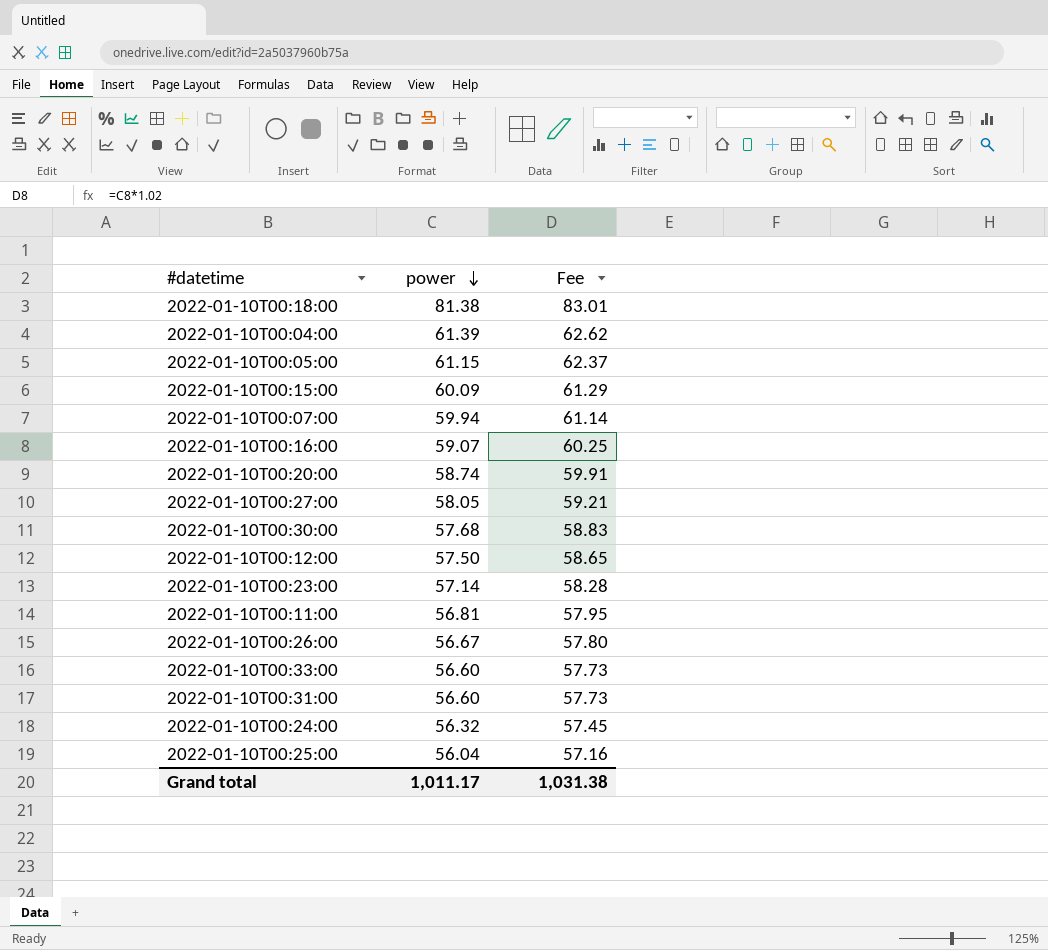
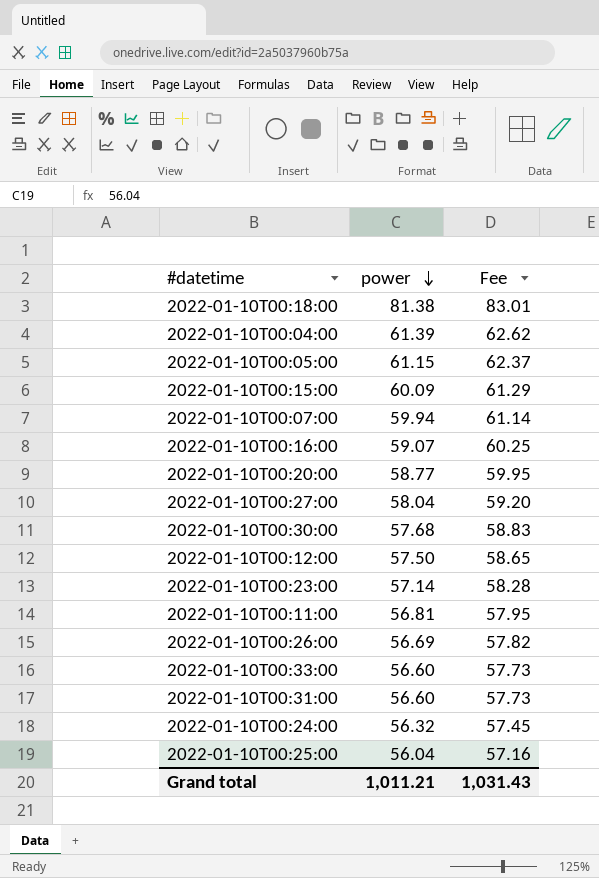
2022-01-10T00:20:00 | power: 58.74 -> 58.77
2022-01-10T00:20:00 | Fee: 59.91 -> 59.95
2022-01-10T00:27:00 | power: 58.05 -> 58.04
2022-01-10T00:27:00 | Fee: 59.21 -> 59.20
2022-01-10T00:26:00 | power: 56.67 -> 56.69
2022-01-10T00:26:00 | Fee: 57.80 -> 57.82
Grand total | power: 1,011.17 -> 1,011.21
Grand total | Fee: 1,031.38 -> 1,031.43

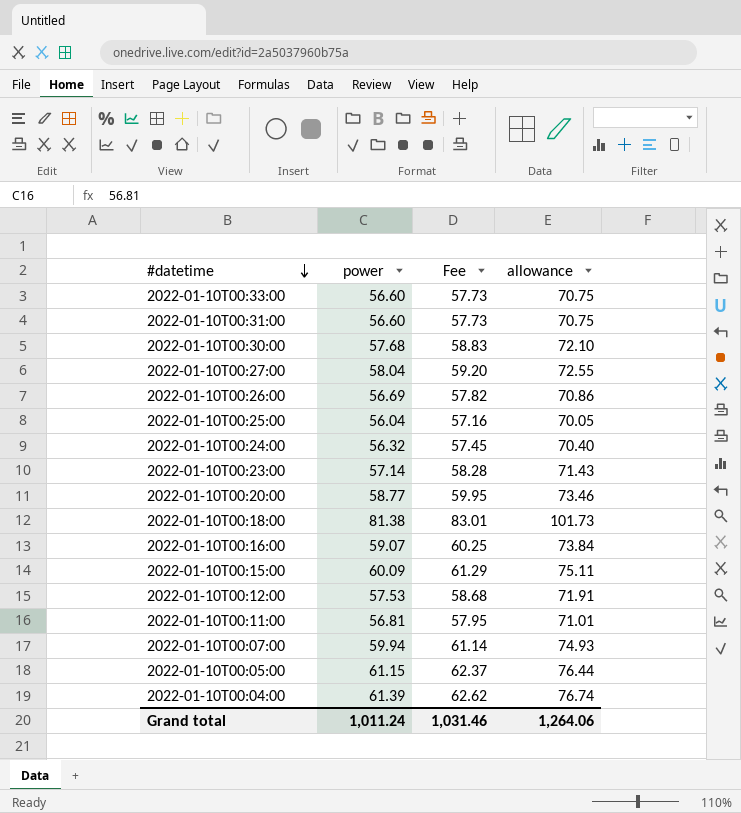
row order: power descending -> #datetime descending
column allowance | formula: none -> [power] * 1.25
2022-01-10T00:12:00 | power: 57.50 -> 57.53
2022-01-10T00:12:00 | Fee: 58.65 -> 58.68
Grand total | power: 1,011.21 -> 1,011.24
Grand total | Fee: 1,031.43 -> 1,031.46

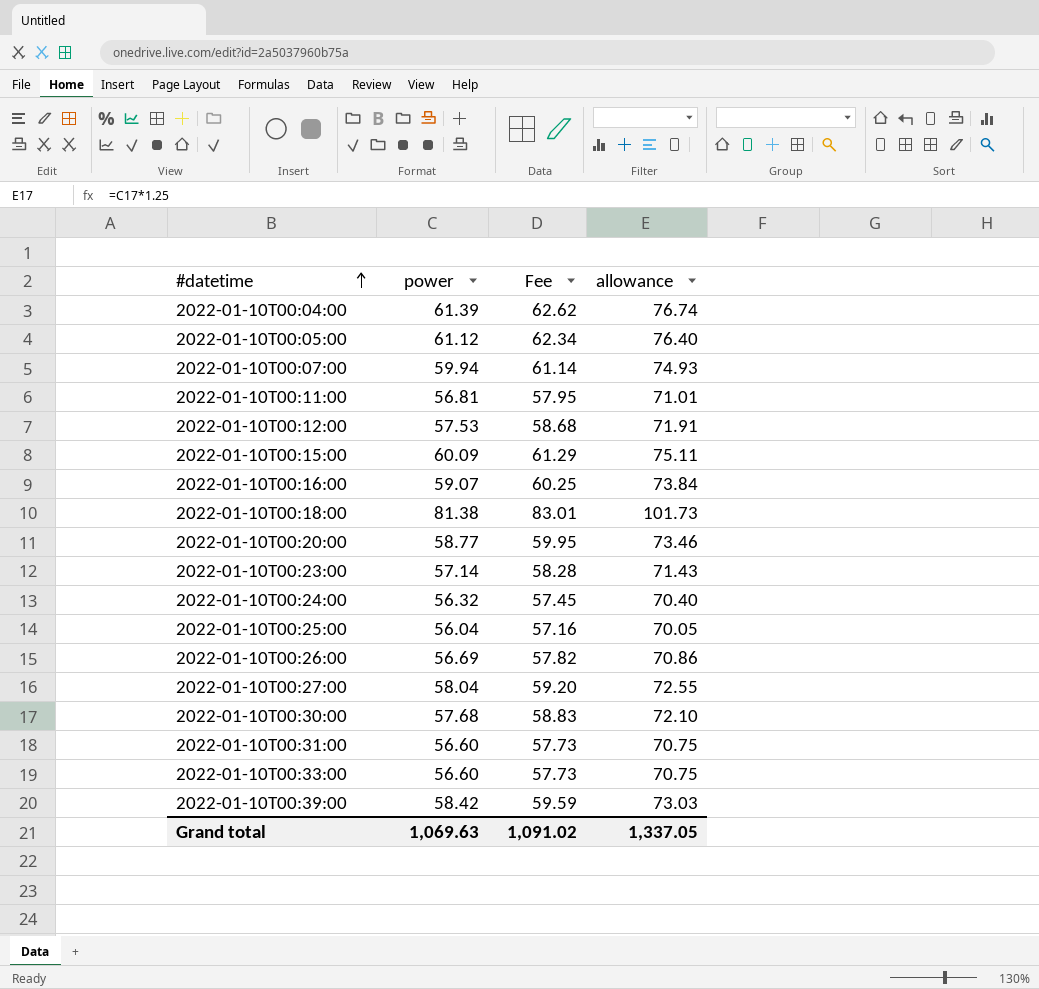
row order: #datetime descending -> #datetime ascending
2022-01-10T00:05:00 | power: 61.15 -> 61.12
2022-01-10T00:05:00 | Fee: 62.37 -> 62.34
2022-01-10T00:05:00 | allowance: 76.44 -> 76.40
row 2022-01-10T00:39:00: none -> 58.42 | 59.59 | 73.03
Grand total | power: 1,011.24 -> 1,069.63
Grand total | Fee: 1,031.46 -> 1,091.02
Grand total | allowance: 1,264.06 -> 1,337.05

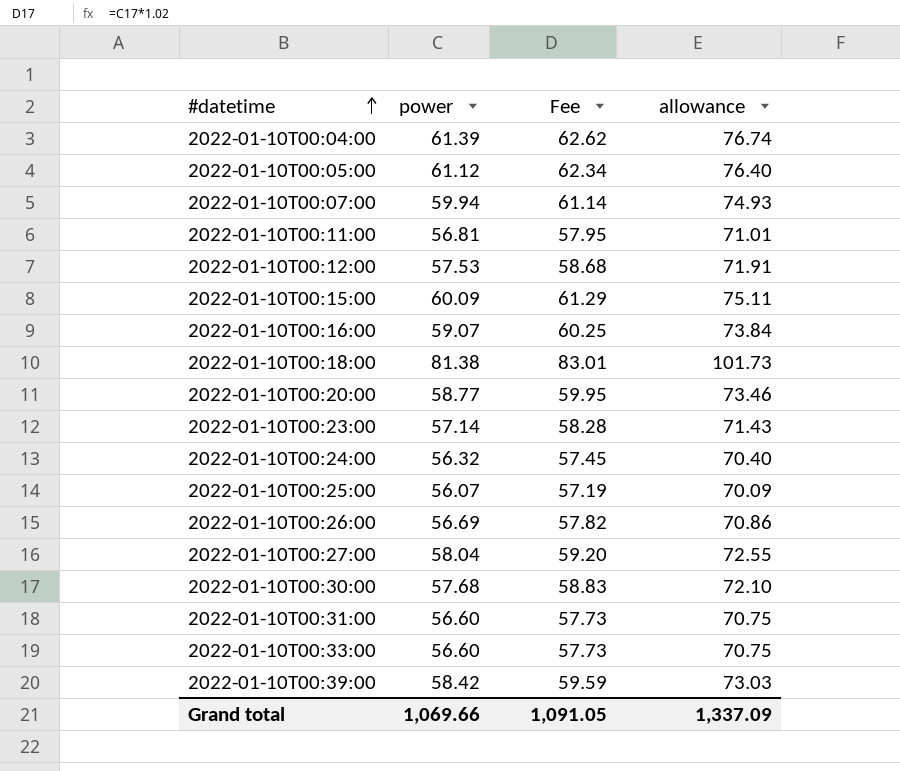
2022-01-10T00:25:00 | power: 56.04 -> 56.07
2022-01-10T00:25:00 | Fee: 57.16 -> 57.19
2022-01-10T00:25:00 | allowance: 70.05 -> 70.09
Grand total | power: 1,069.63 -> 1,069.66
Grand total | Fee: 1,091.02 -> 1,091.05
Grand total | allowance: 1,337.05 -> 1,337.09

